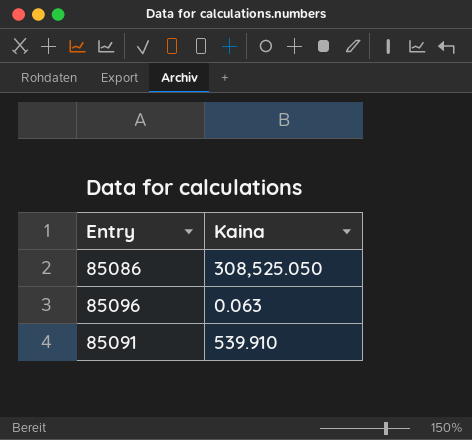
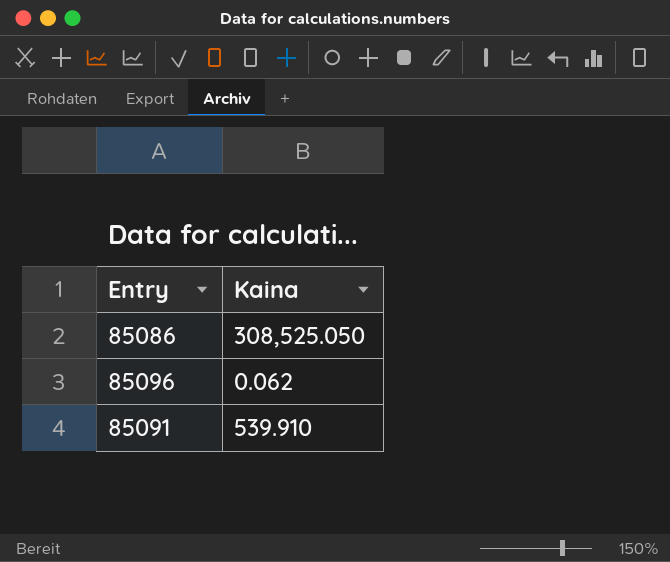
85096 | Kaina: 0.063 -> 0.062

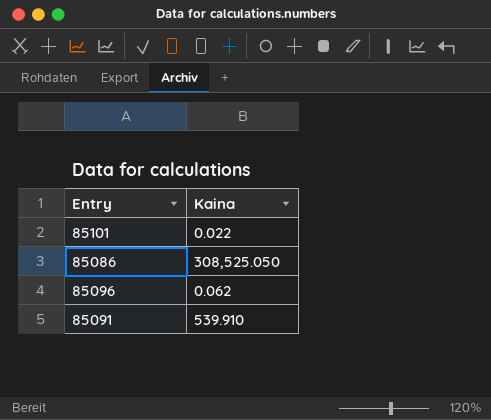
row 85101: none -> 0.022

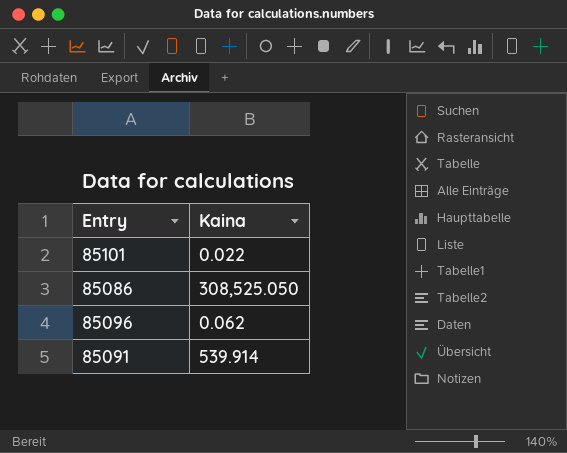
85091 | Kaina: 539.910 -> 539.914

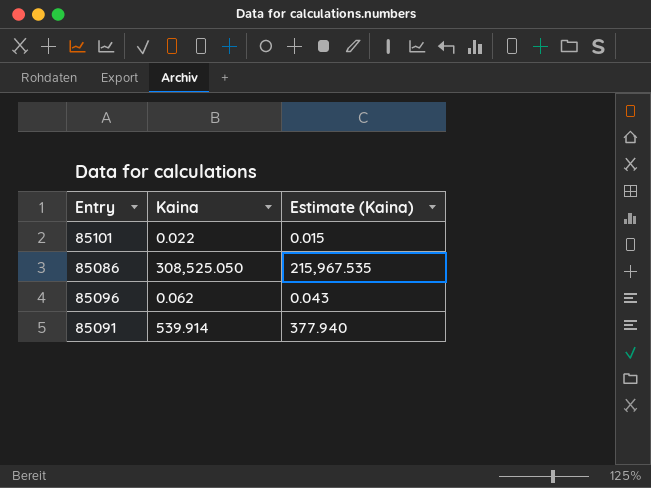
column Estimate (Kaina) | formula: none -> [Kaina] * 0.7

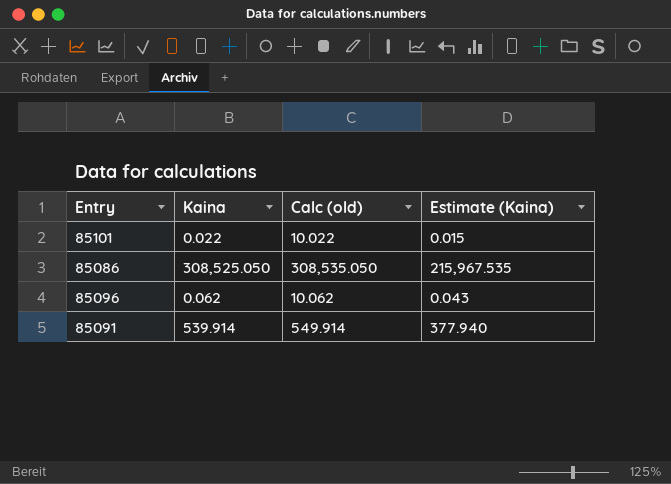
column Calc (old) | formula: none -> [Kaina] + 10

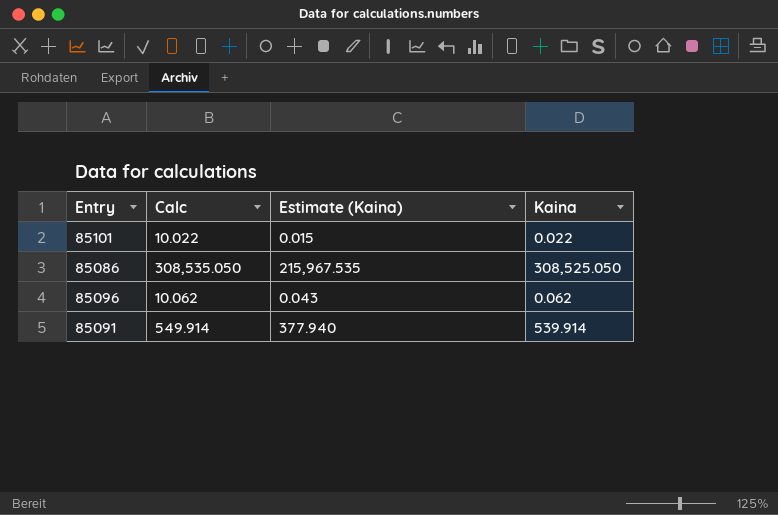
column name: Calc (old) -> Calc
column Kaina | position: 2 -> 4

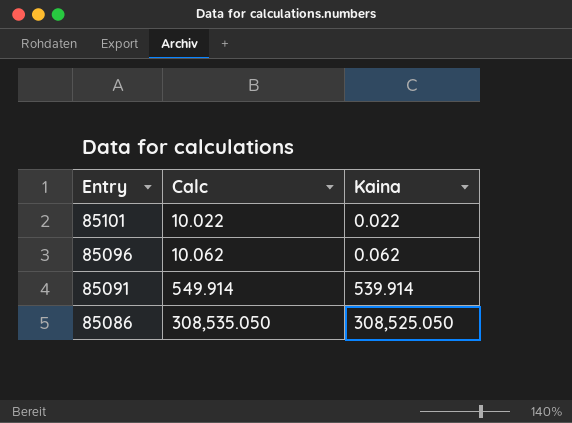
row order: none -> Entry descending
column Estimate (Kaina) | formula: [Kaina] * 0.7 -> none

